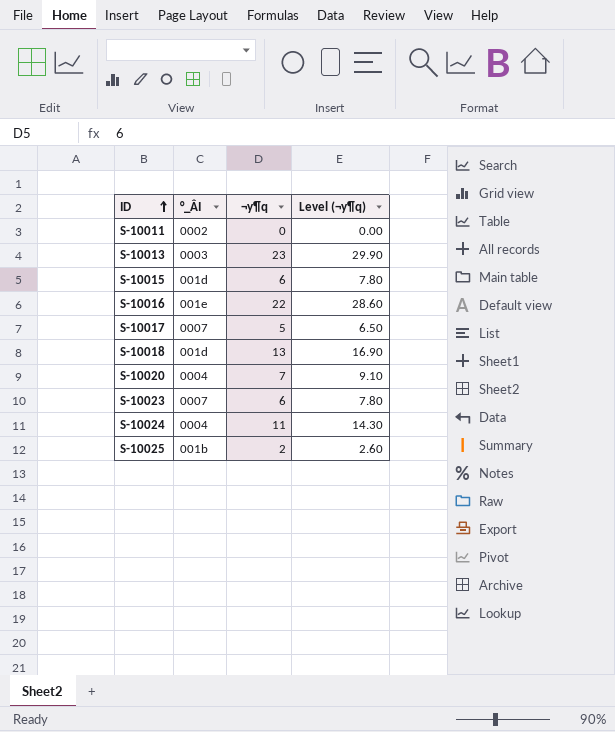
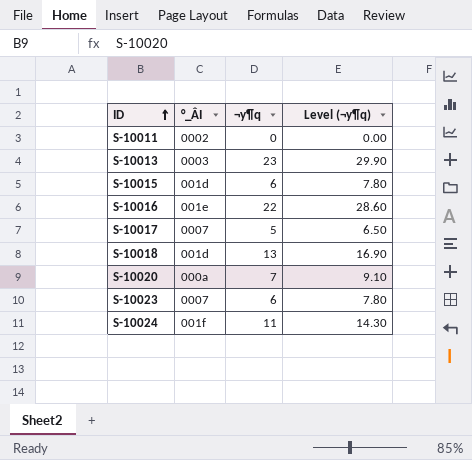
row S-10025: 001b | 2 | 2.60 -> none
S-10020 | °_ÂI: 0004 -> 000a
S-10024 | °_ÂI: 0004 -> 001f

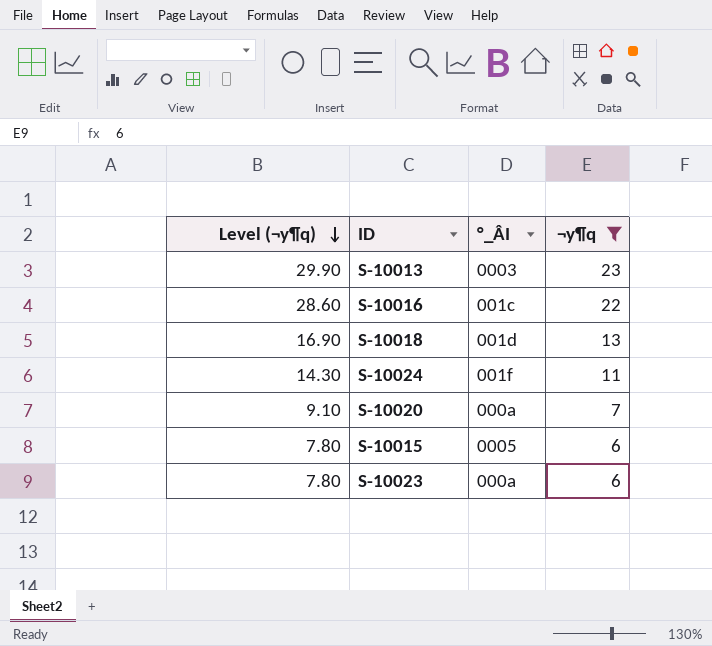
filter: none -> ¬y¶q >= 6
row order: ID ascending -> Level (¬y¶q) descending
column Level (¬y¶q) | position: 4 -> 1
S-10016 | °_ÂI: 001e -> 001c
S-10015 | °_ÂI: 001d -> 0005
S-10023 | °_ÂI: 0007 -> 000a

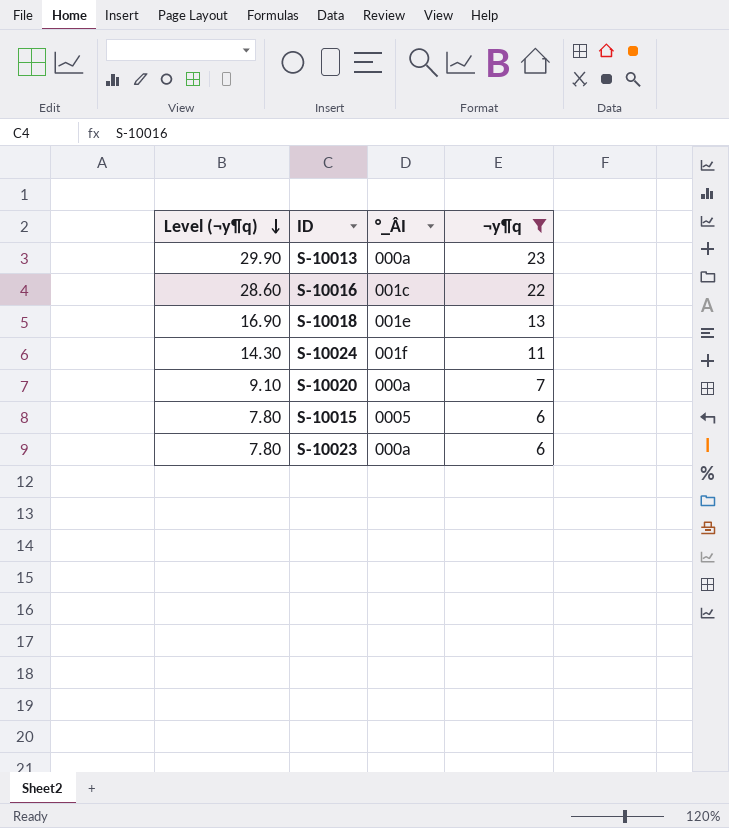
S-10013 | °_ÂI: 0003 -> 000a
S-10018 | °_ÂI: 001d -> 001e

